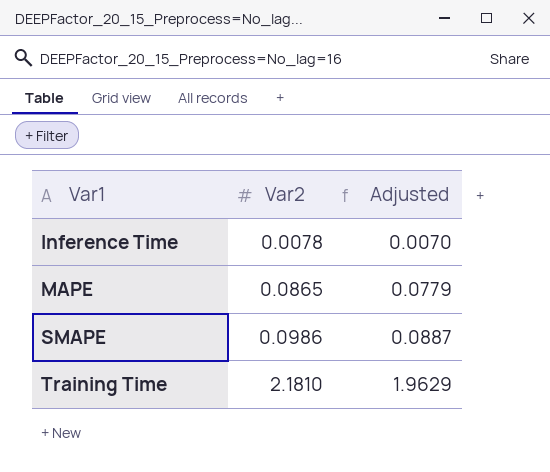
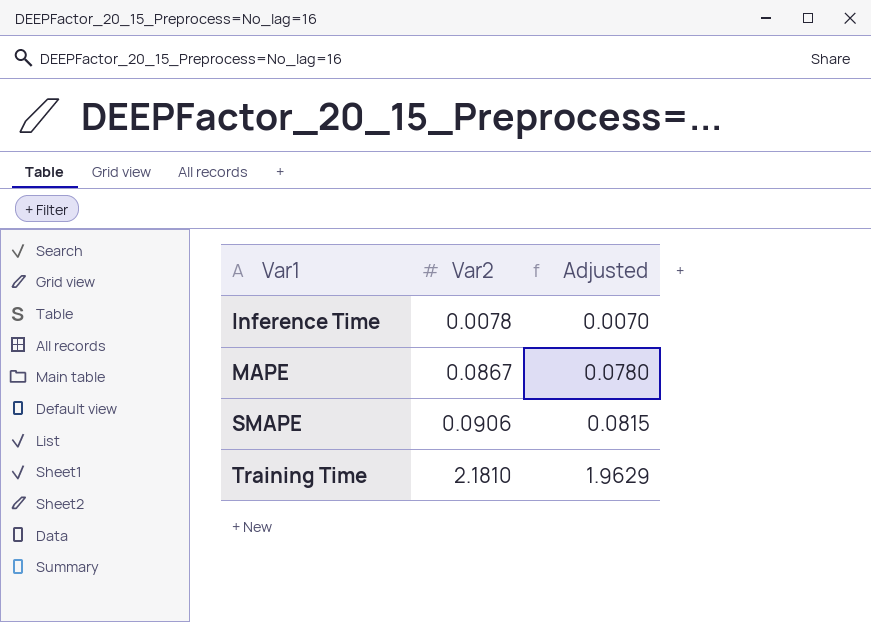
MAPE | Var2: 0.0865 -> 0.0867
MAPE | Adjusted: 0.0779 -> 0.0780
SMAPE | Var2: 0.0986 -> 0.0906
SMAPE | Adjusted: 0.0887 -> 0.0815

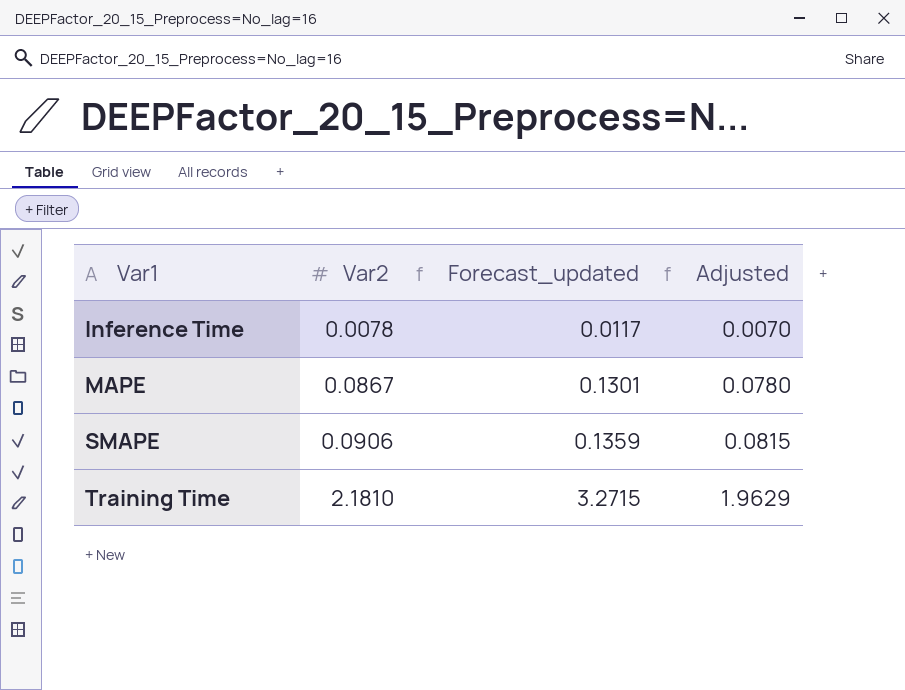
column Forecast_updated | formula: none -> [Var2] * 1.5

